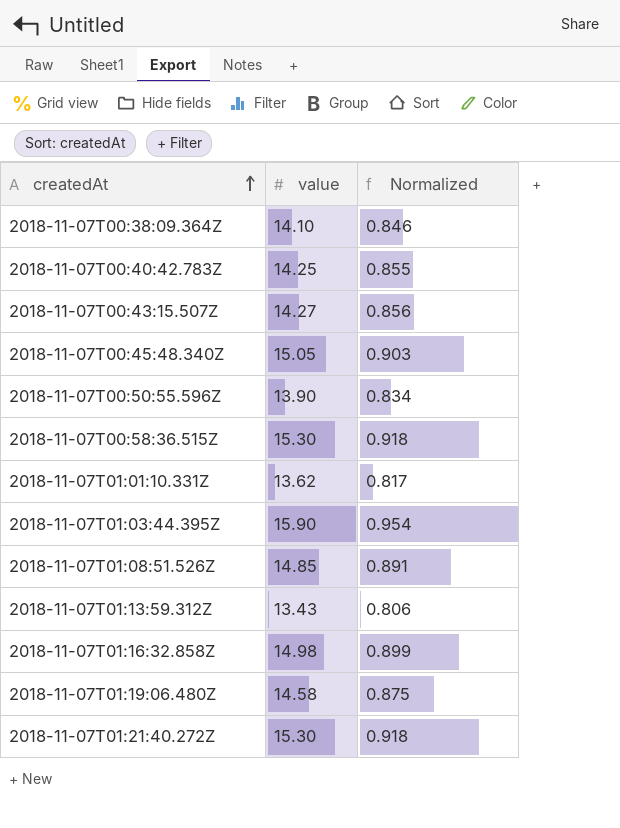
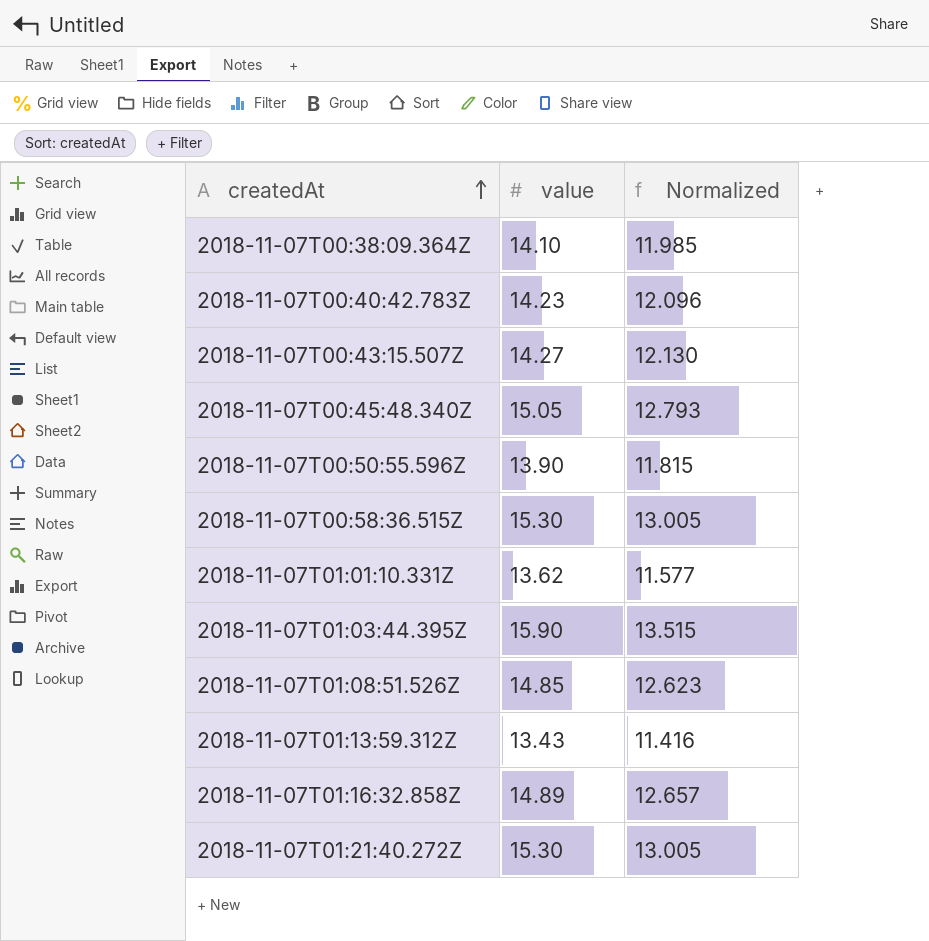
column Normalized | formula: [value] * 0.06 -> [value] * 0.85
row 2018-11-07T01:19:06.480Z: 14.58 | 0.875 -> none
2018-11-07T00:40:42.783Z | value: 14.25 -> 14.23
2018-11-07T01:16:32.858Z | value: 14.98 -> 14.89

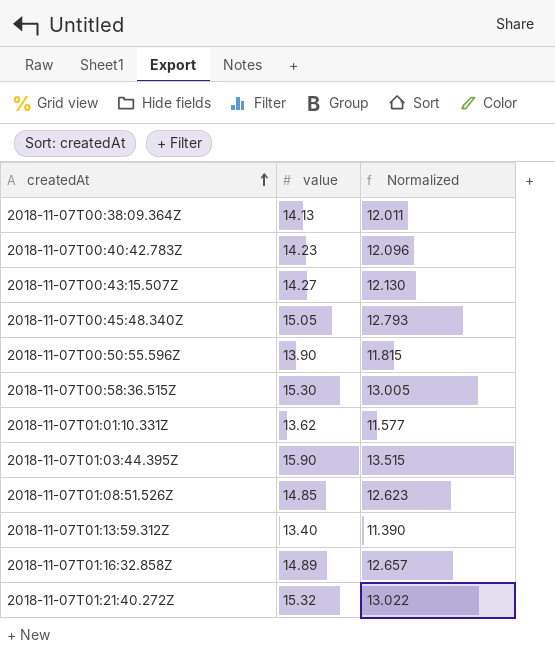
2018-11-07T00:38:09.364Z | value: 14.10 -> 14.13
2018-11-07T00:38:09.364Z | Normalized: 11.985 -> 12.011
2018-11-07T01:13:59.312Z | value: 13.43 -> 13.40
2018-11-07T01:13:59.312Z | Normalized: 11.416 -> 11.390
2018-11-07T01:21:40.272Z | value: 15.30 -> 15.32
2018-11-07T01:21:40.272Z | Normalized: 13.005 -> 13.022

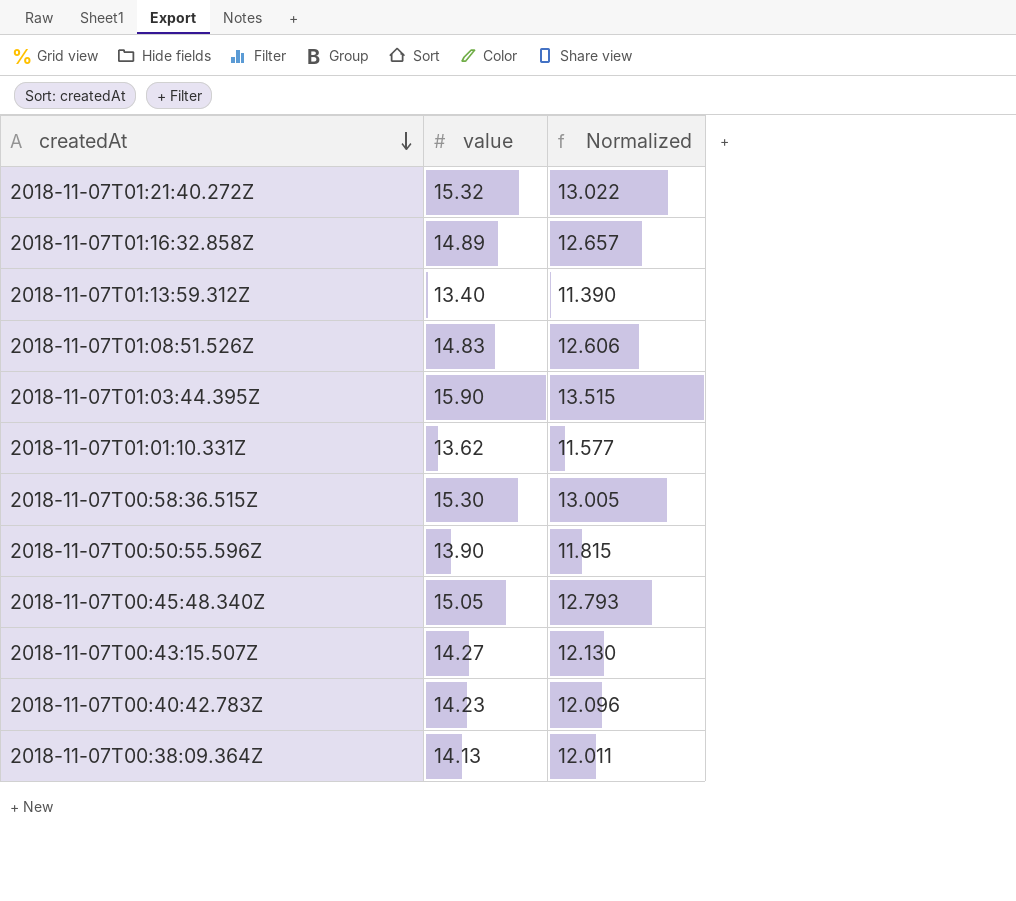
row order: createdAt ascending -> createdAt descending
2018-11-07T01:08:51.526Z | value: 14.85 -> 14.83
2018-11-07T01:08:51.526Z | Normalized: 12.623 -> 12.606

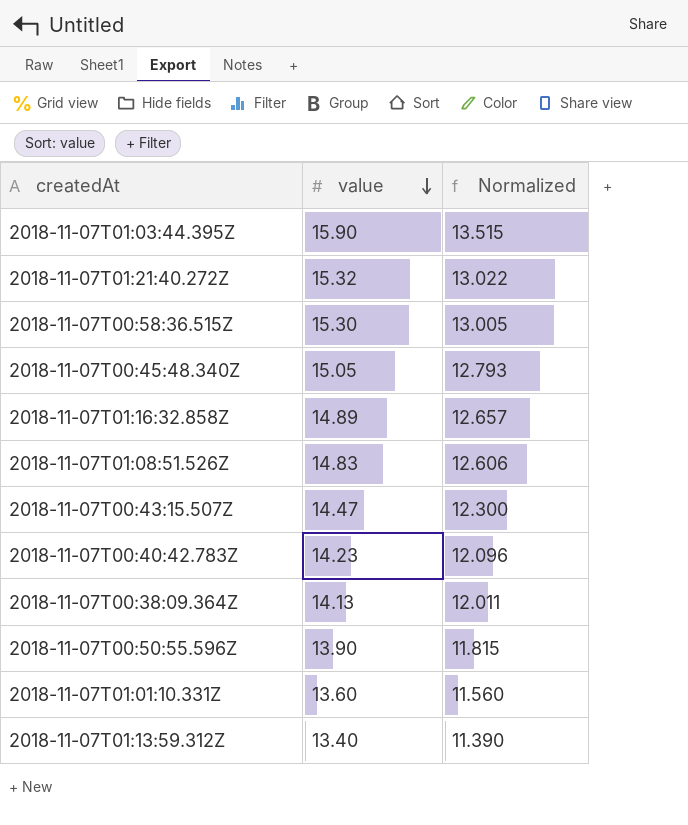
row order: createdAt descending -> value descending
2018-11-07T00:43:15.507Z | value: 14.27 -> 14.47
2018-11-07T00:43:15.507Z | Normalized: 12.130 -> 12.300
2018-11-07T01:01:10.331Z | value: 13.62 -> 13.60
2018-11-07T01:01:10.331Z | Normalized: 11.577 -> 11.560

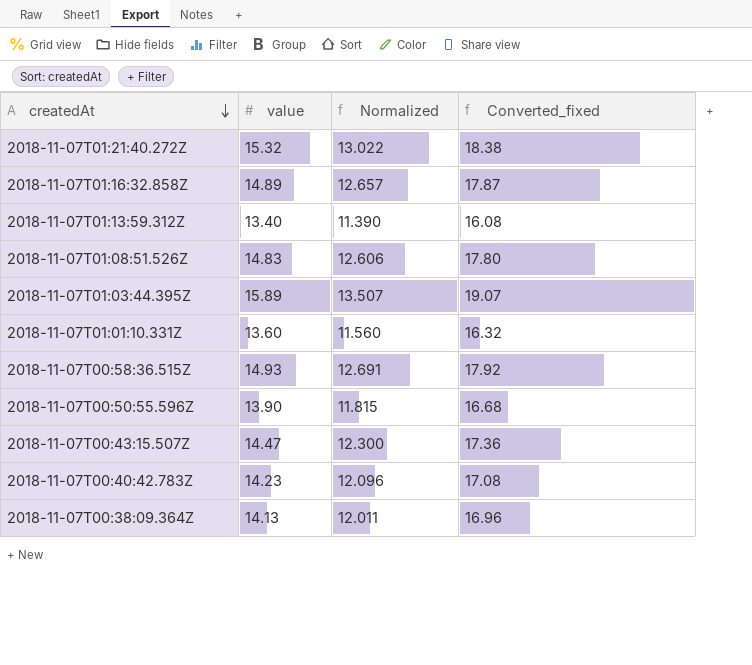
row order: value descending -> createdAt descending
column Converted_fixed | formula: none -> [value] * 1.2
row 2018-11-07T00:45:48.340Z: 15.05 | 12.793 -> none
2018-11-07T01:03:44.395Z | value: 15.90 -> 15.89
2018-11-07T01:03:44.395Z | Normalized: 13.515 -> 13.507
2018-11-07T00:58:36.515Z | value: 15.30 -> 14.93
2018-11-07T00:58:36.515Z | Normalized: 13.005 -> 12.691

